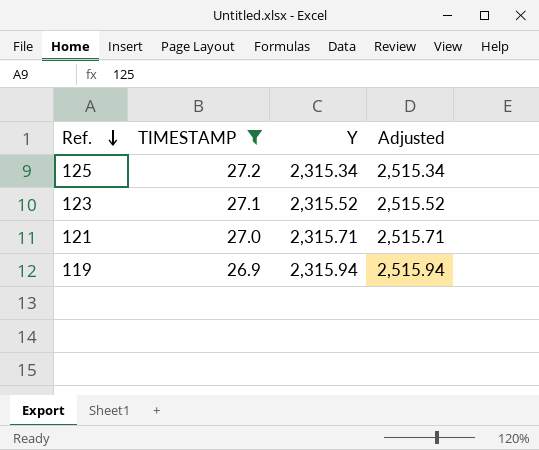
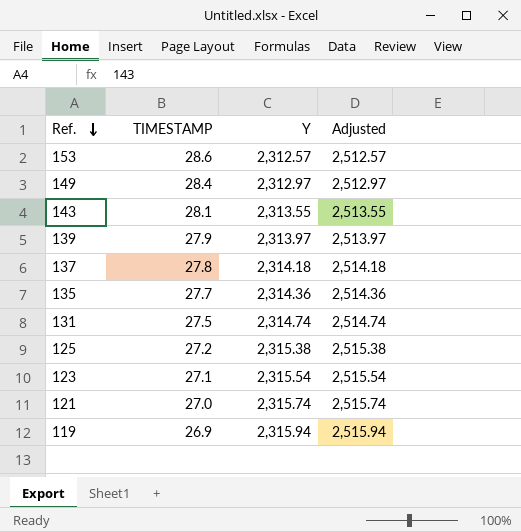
filter: TIMESTAMP <= 27.2 -> none
125 | Y: 2,315.34 -> 2,315.38
125 | Adjusted: 2,515.34 -> 2,515.38
123 | Y: 2,315.52 -> 2,315.54
123 | Adjusted: 2,515.52 -> 2,515.54
121 | Y: 2,315.71 -> 2,315.74
121 | Adjusted: 2,515.71 -> 2,515.74

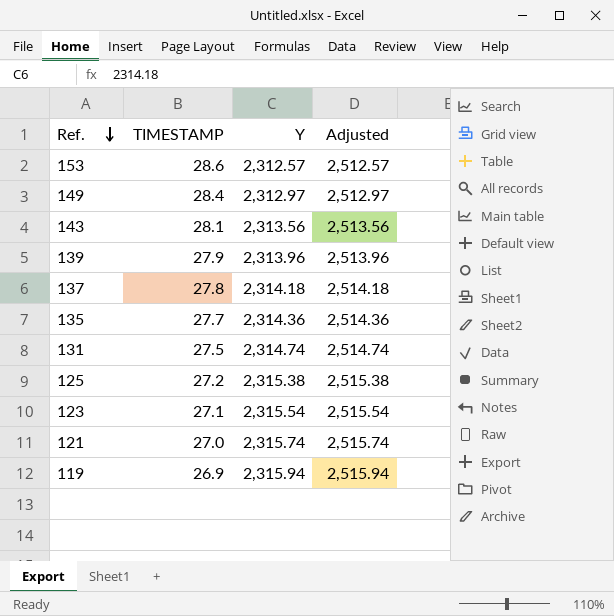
143 | Y: 2,313.55 -> 2,313.56
143 | Adjusted: 2,513.55 -> 2,513.56
139 | Y: 2,313.97 -> 2,313.96
139 | Adjusted: 2,513.97 -> 2,513.96

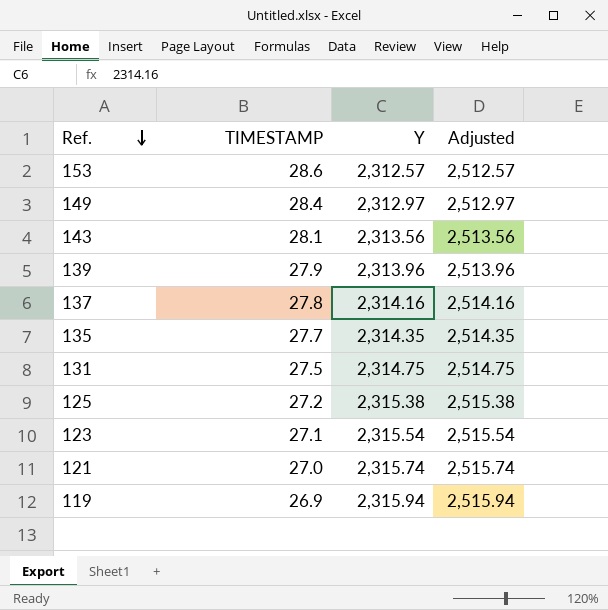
137 | Y: 2,314.18 -> 2,314.16
137 | Adjusted: 2,514.18 -> 2,514.16
135 | Y: 2,314.36 -> 2,314.35
135 | Adjusted: 2,514.36 -> 2,514.35
131 | Y: 2,314.74 -> 2,314.75
131 | Adjusted: 2,514.74 -> 2,514.75

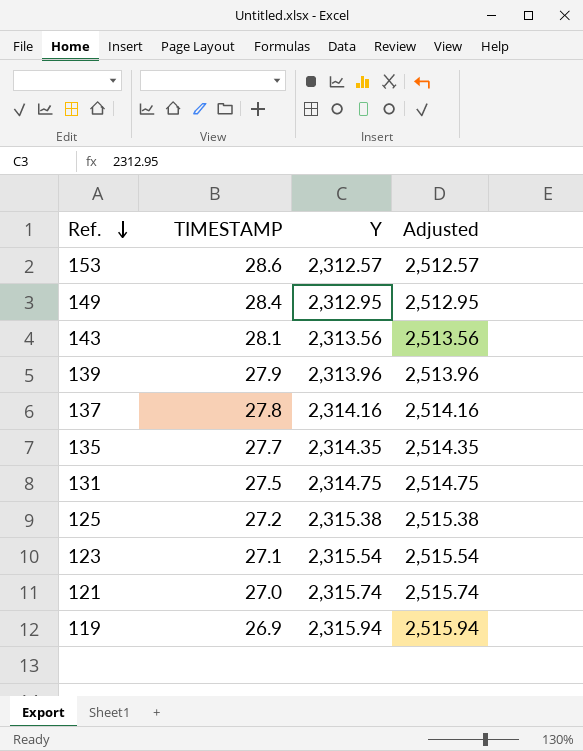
149 | Y: 2,312.97 -> 2,312.95
149 | Adjusted: 2,512.97 -> 2,512.95

